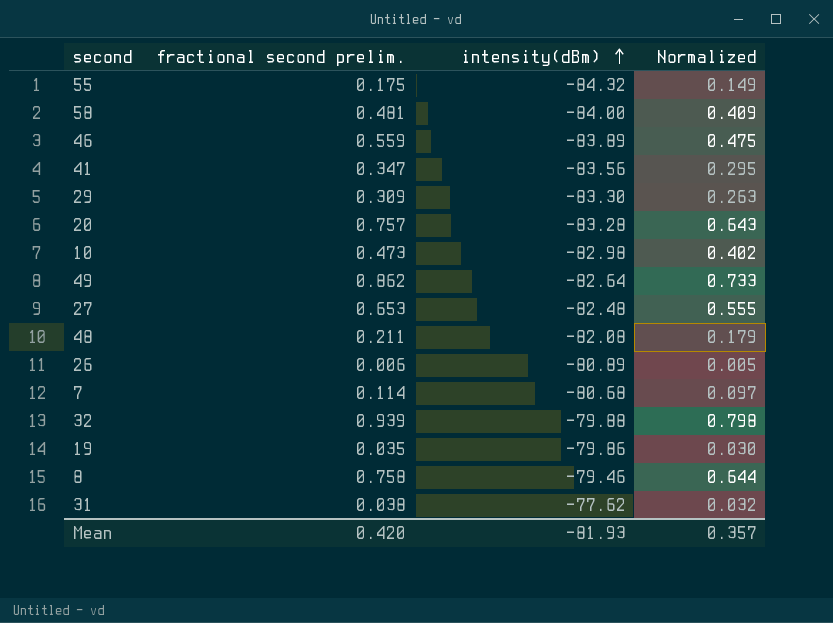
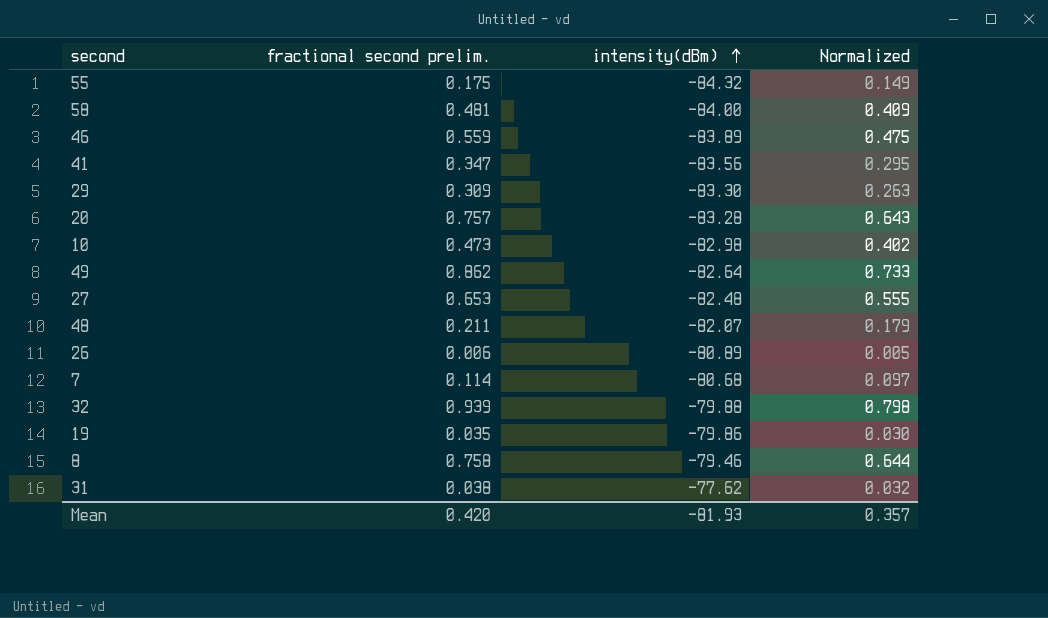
48 | intensity(dBm): -82.08 -> -82.07

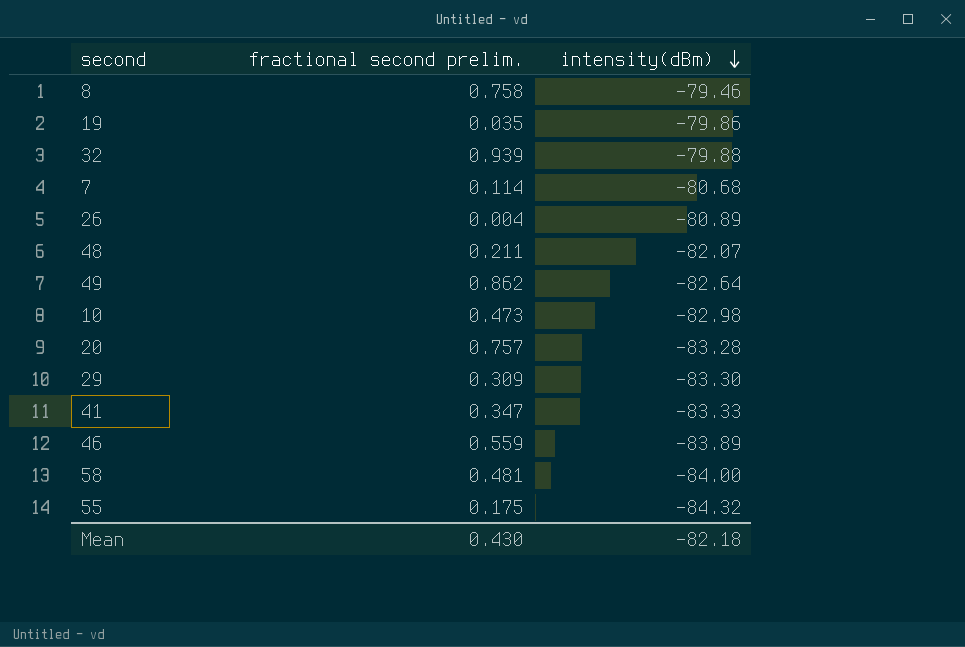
row order: intensity(dBm) ascending -> intensity(dBm) descending
column Normalized | formula: [fractional second prelim.] * 0.85 -> none
row 27: 0.653 | -82.48 | 0.555 -> none
row 31: 0.038 | -77.62 | 0.032 -> none
26 | fractional second prelim.: 0.006 -> 0.004
41 | intensity(dBm): -83.56 -> -83.33
Mean | fractional second prelim.: 0.420 -> 0.430
Mean | intensity(dBm): -81.93 -> -82.18

